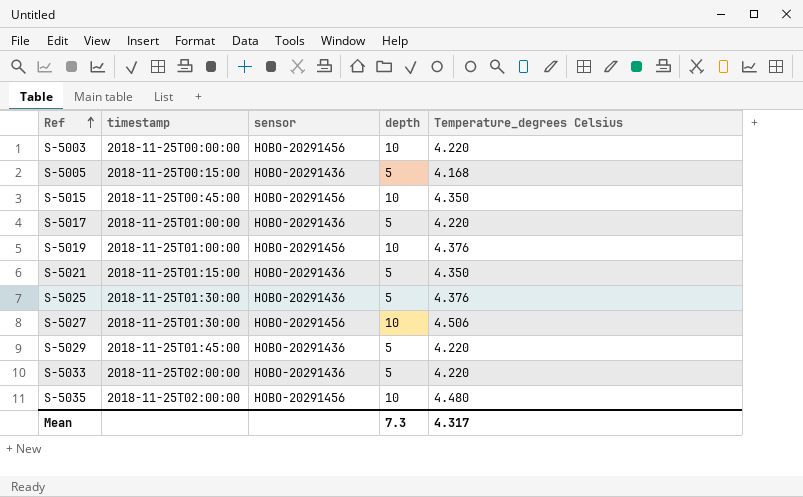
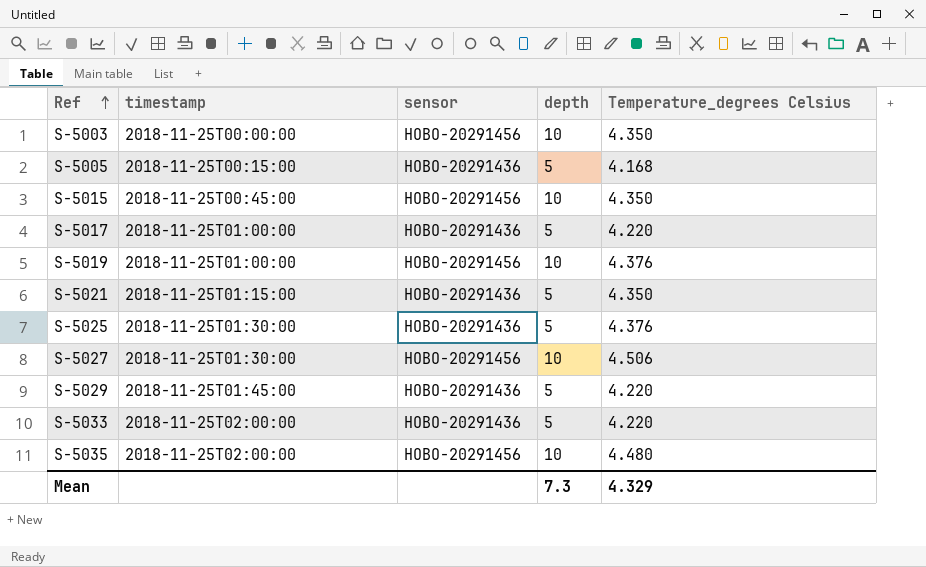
S-5003 | Temperature_degrees Celsius: 4.220 -> 4.350
Mean | Temperature_degrees Celsius: 4.317 -> 4.329

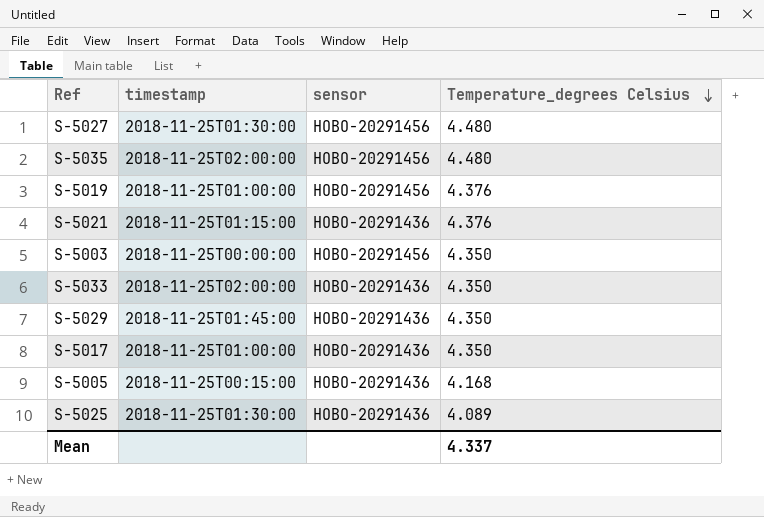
row order: Ref ascending -> Temperature_degrees Celsius descending
column depth | position: 4 -> none
row S-5015: 2018-11-25T00:45:00 | HOBO-20291456 | 10 | 4.350 -> none
S-5027 | Temperature_degrees Celsius: 4.506 -> 4.480
S-5021 | Temperature_degrees Celsius: 4.350 -> 4.376
S-5033 | Temperature_degrees Celsius: 4.220 -> 4.350
S-5029 | Temperature_degrees Celsius: 4.220 -> 4.350
S-5017 | Temperature_degrees Celsius: 4.220 -> 4.350
S-5025 | Temperature_degrees Celsius: 4.376 -> 4.089
Mean | Temperature_degrees Celsius: 4.329 -> 4.337

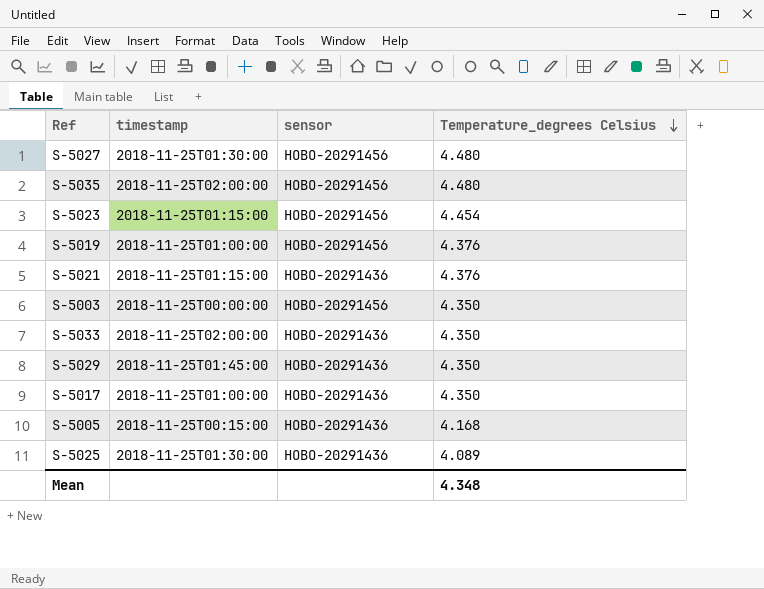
row S-5023: none -> 2018-11-25T01:15:00 | HOBO-20291456 | 4.454
Mean | Temperature_degrees Celsius: 4.337 -> 4.348

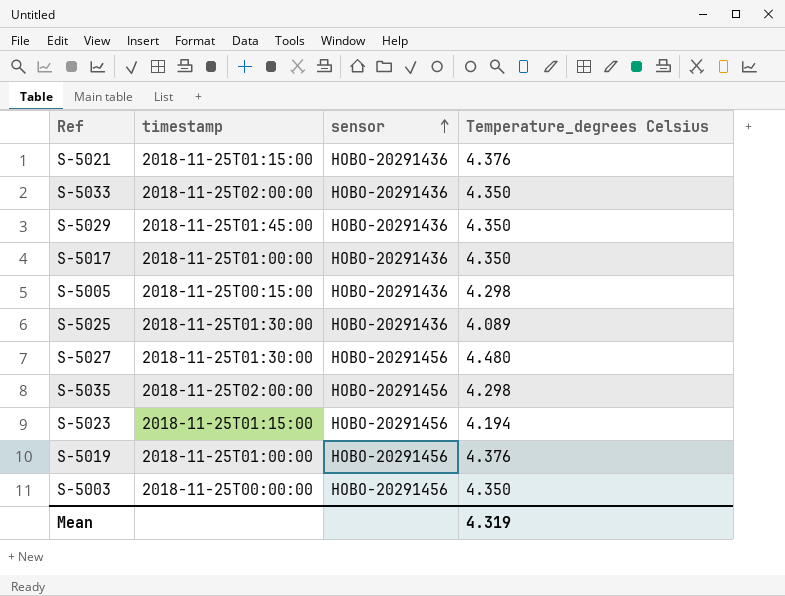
row order: Temperature_degrees Celsius descending -> sensor ascending
S-5005 | Temperature_degrees Celsius: 4.168 -> 4.298
S-5035 | Temperature_degrees Celsius: 4.480 -> 4.298
S-5023 | Temperature_degrees Celsius: 4.454 -> 4.194
Mean | Temperature_degrees Celsius: 4.348 -> 4.319

